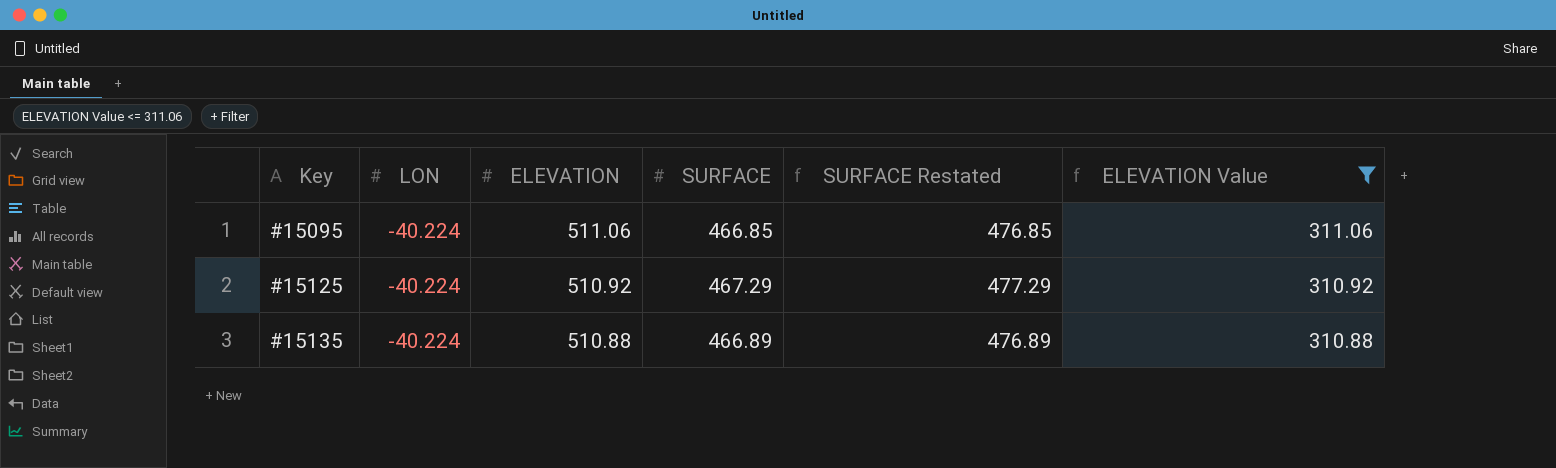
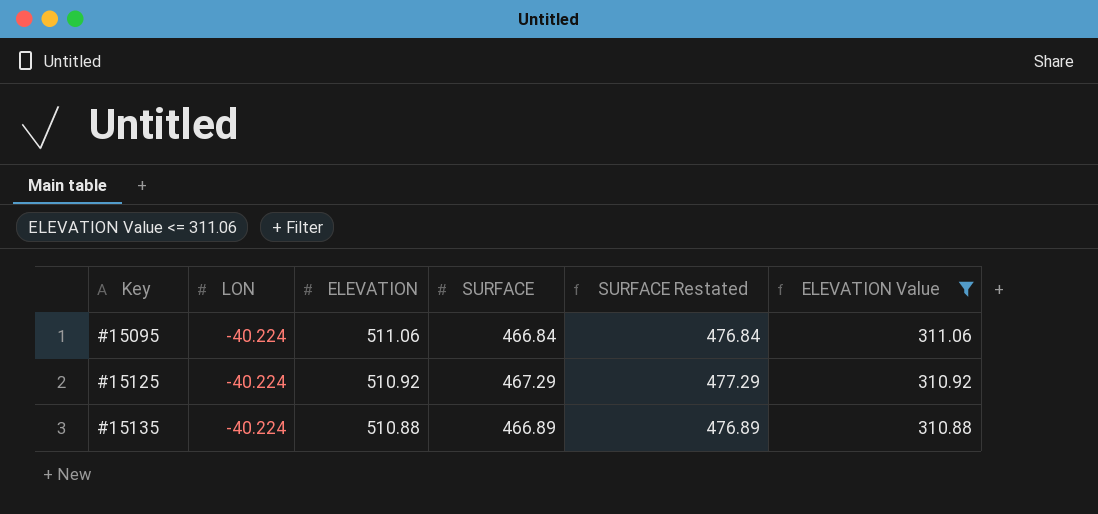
#15095 | SURFACE: 466.85 -> 466.84
#15095 | SURFACE Restated: 476.85 -> 476.84

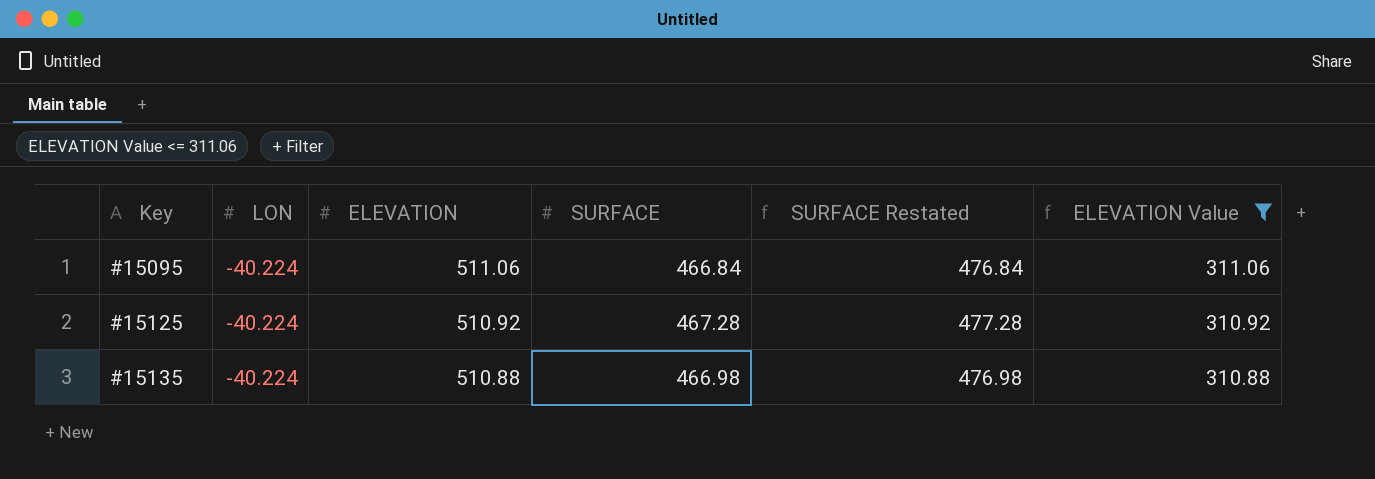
#15125 | SURFACE: 467.29 -> 467.28
#15125 | SURFACE Restated: 477.29 -> 477.28
#15135 | SURFACE: 466.89 -> 466.98
#15135 | SURFACE Restated: 476.89 -> 476.98

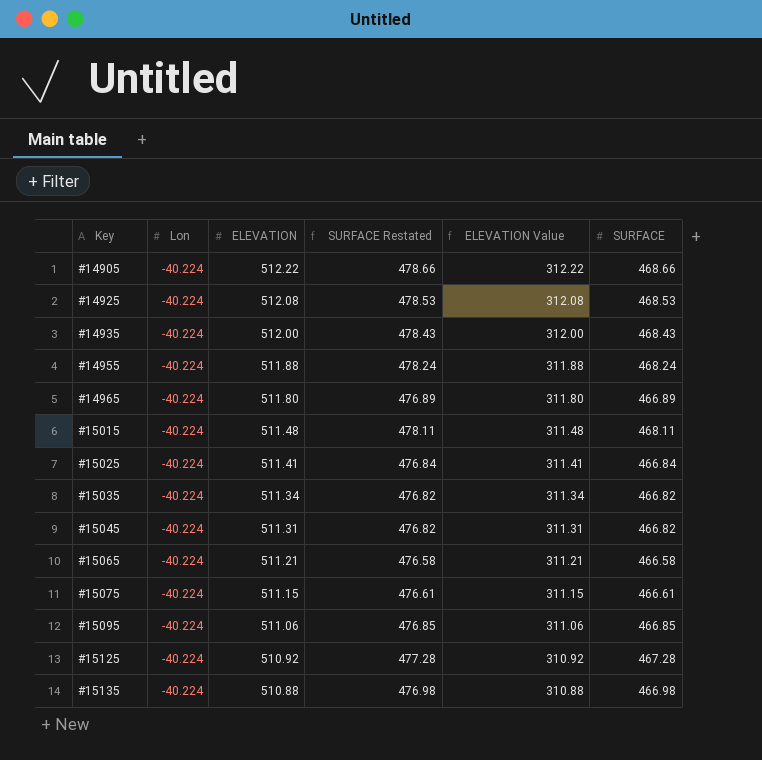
filter: ELEVATION Value <= 311.06 -> none
column name: LON -> Lon
column SURFACE | position: 4 -> 6
#15095 | SURFACE Restated: 476.84 -> 476.85
#15095 | SURFACE: 466.84 -> 466.85

